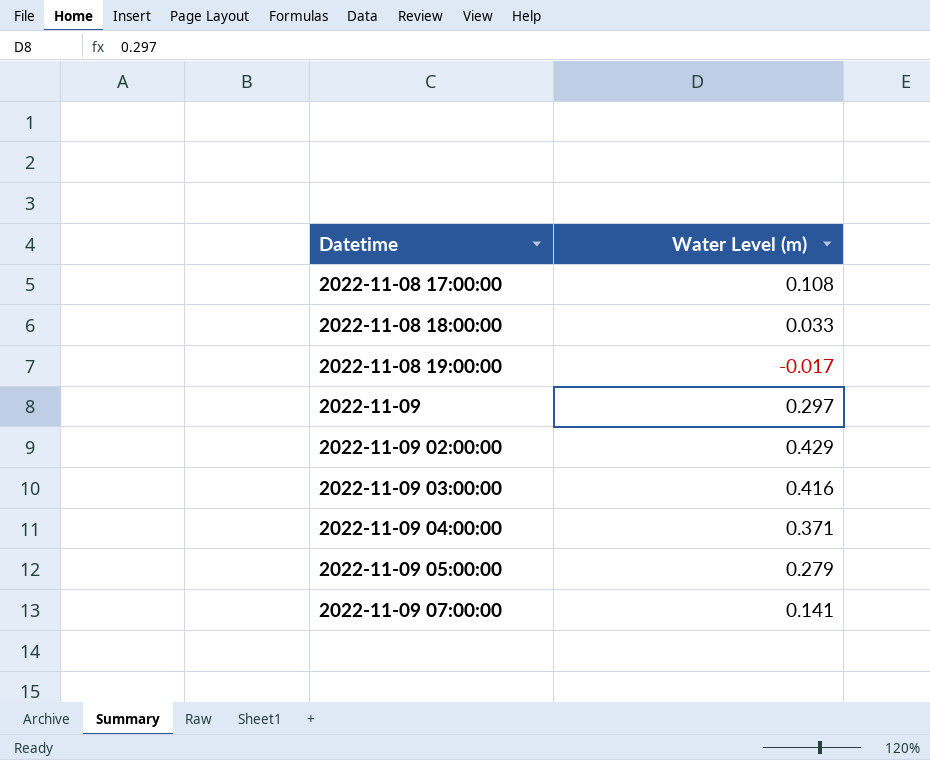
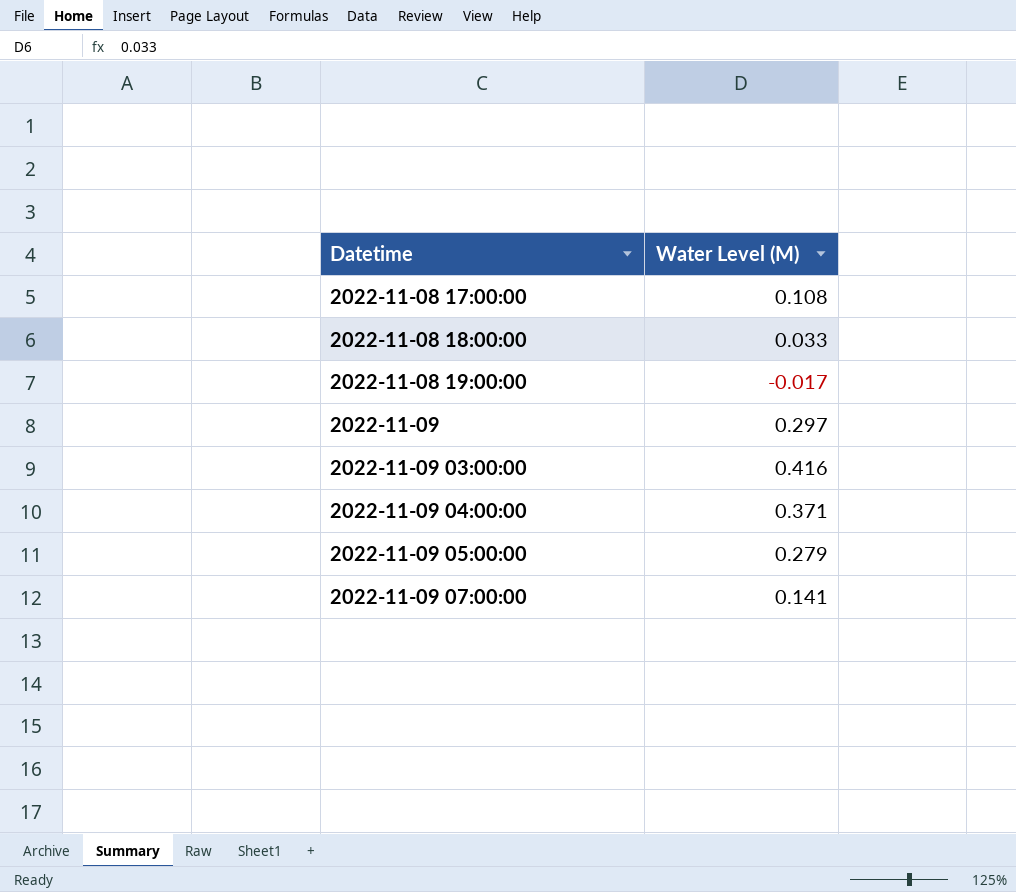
column name: Water Level (m) -> Water Level (M)
row 2022-11-09 02:00:00: 0.429 -> none

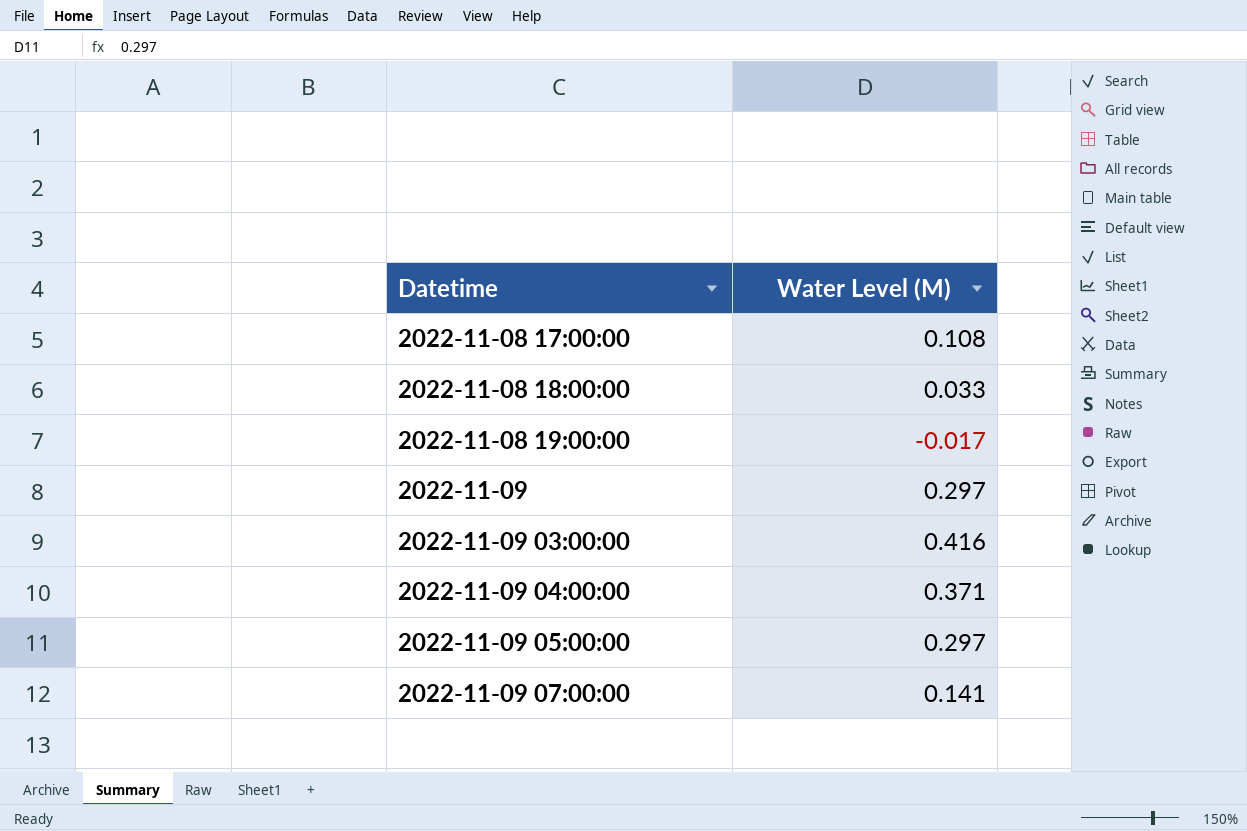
2022-11-09 05:00:00 | Water Level (M): 0.279 -> 0.297

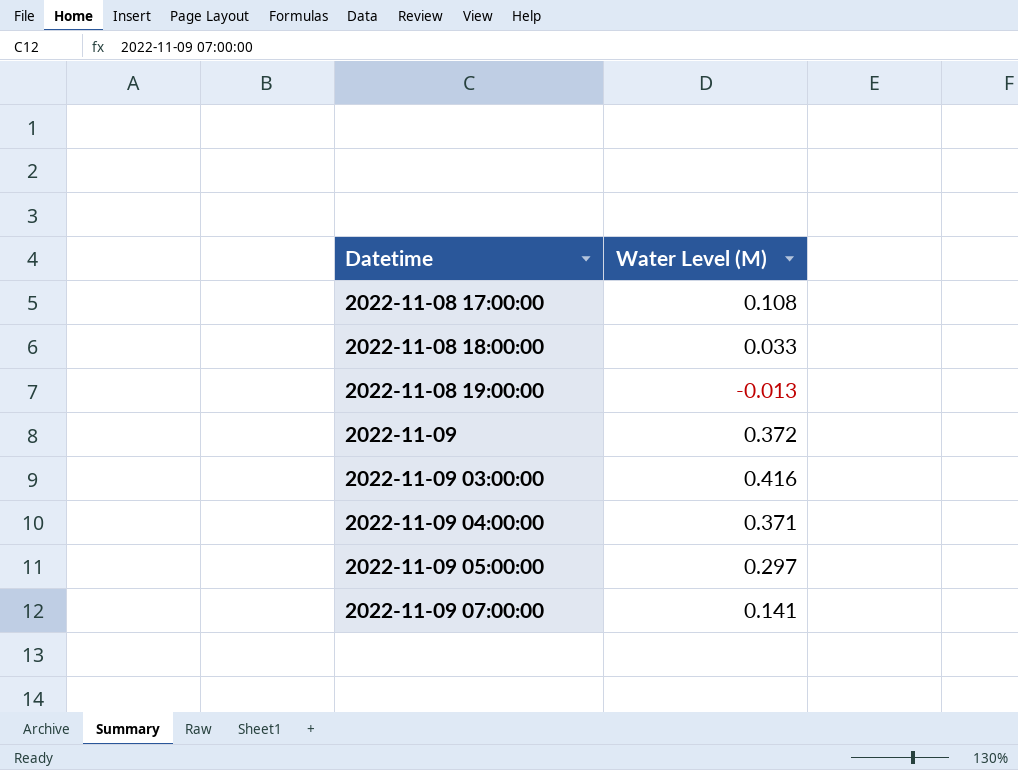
2022-11-08 19:00:00 | Water Level (M): -0.017 -> -0.013
2022-11-09 | Water Level (M): 0.297 -> 0.372

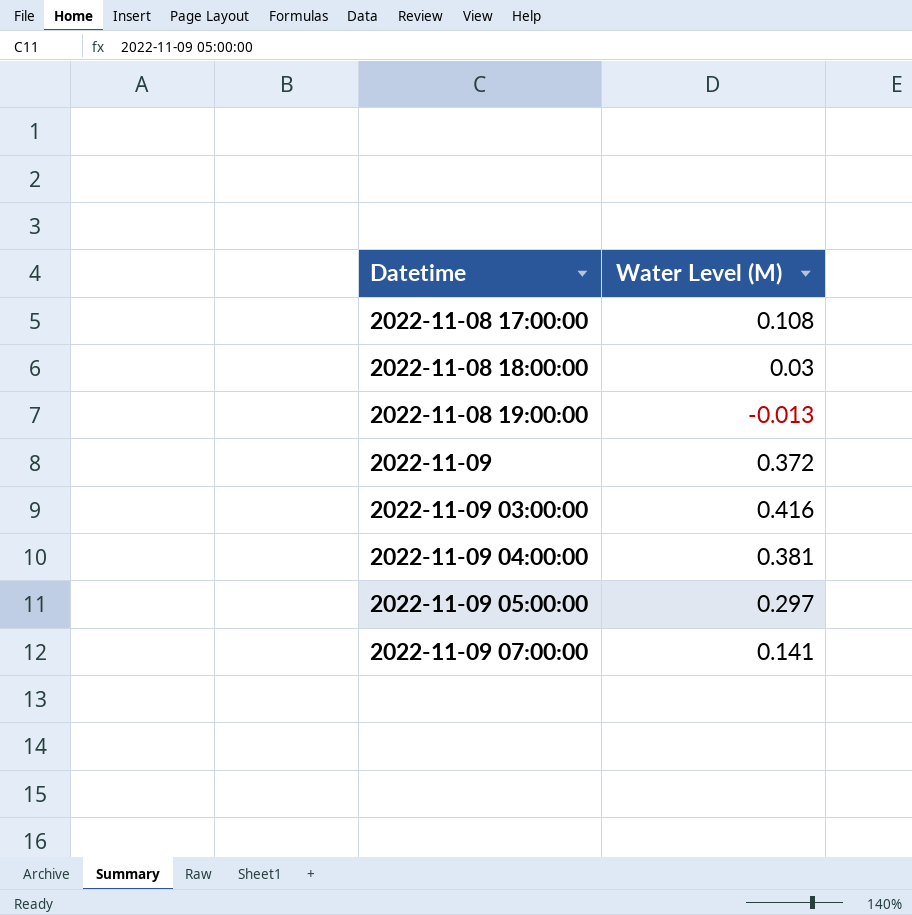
2022-11-08 18:00:00 | Water Level (M): 0.033 -> 0.03
2022-11-09 04:00:00 | Water Level (M): 0.371 -> 0.381

